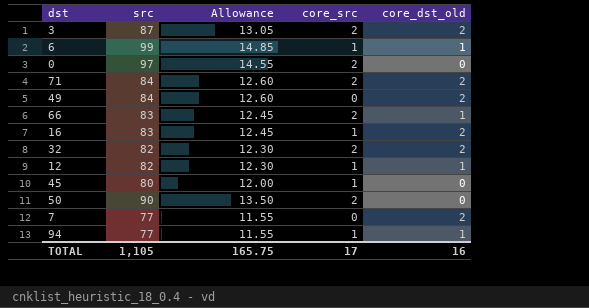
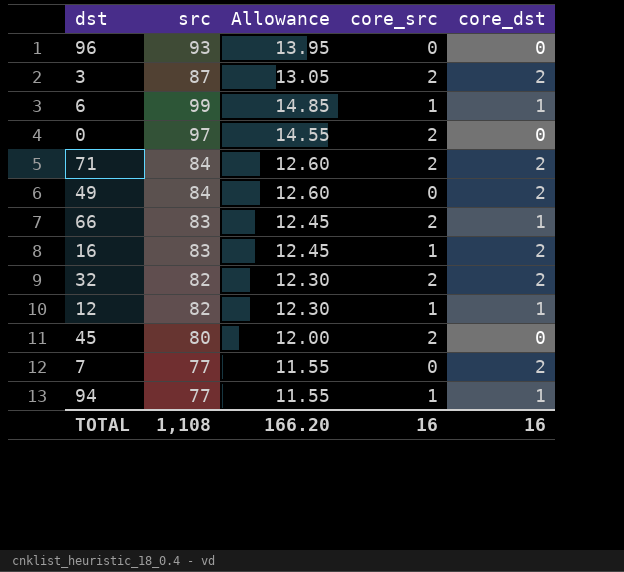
column name: core_dst_old -> core_dst
row 50: 90 | 13.50 | 2 | 0 -> none
row 96: none -> 93 | 13.95 | 0 | 0
45 | core_src: 1 -> 2
TOTAL | src: 1,105 -> 1,108
TOTAL | Allowance: 165.75 -> 166.20
TOTAL | core_src: 17 -> 16

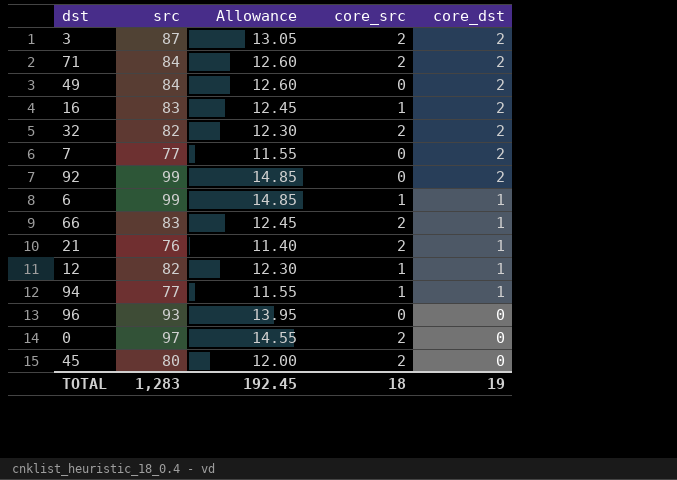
row order: none -> core_dst descending
row 92: none -> 99 | 14.85 | 0 | 2
row 21: none -> 76 | 11.40 | 2 | 1
TOTAL | src: 1,108 -> 1,283
TOTAL | Allowance: 166.20 -> 192.45
TOTAL | core_src: 16 -> 18
TOTAL | core_dst: 16 -> 19

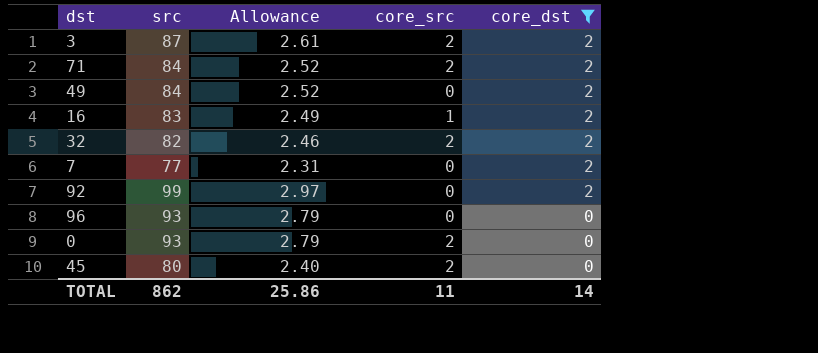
filter: none -> core_dst != 1
column Allowance | formula: [src] * 0.15 -> [src] * 0.03
0 | src: 97 -> 93
TOTAL | src: 1,283 -> 862
TOTAL | Allowance: 192.45 -> 25.86
TOTAL | core_src: 18 -> 11
TOTAL | core_dst: 19 -> 14

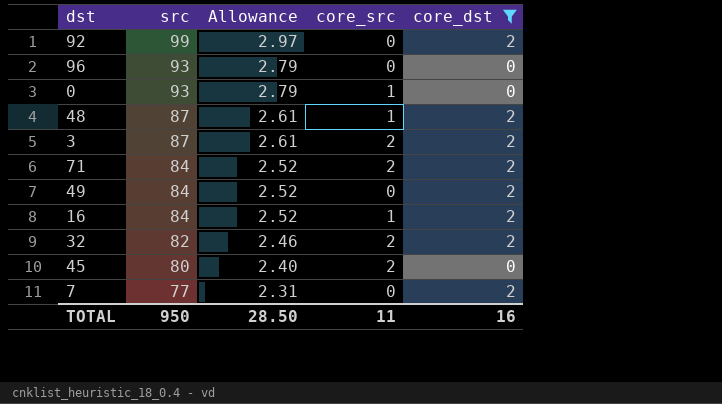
row order: core_dst descending -> src descending
0 | core_src: 2 -> 1
row 48: none -> 87 | 2.61 | 1 | 2
16 | src: 83 -> 84
16 | Allowance: 2.49 -> 2.52
TOTAL | src: 862 -> 950
TOTAL | Allowance: 25.86 -> 28.50
TOTAL | core_dst: 14 -> 16

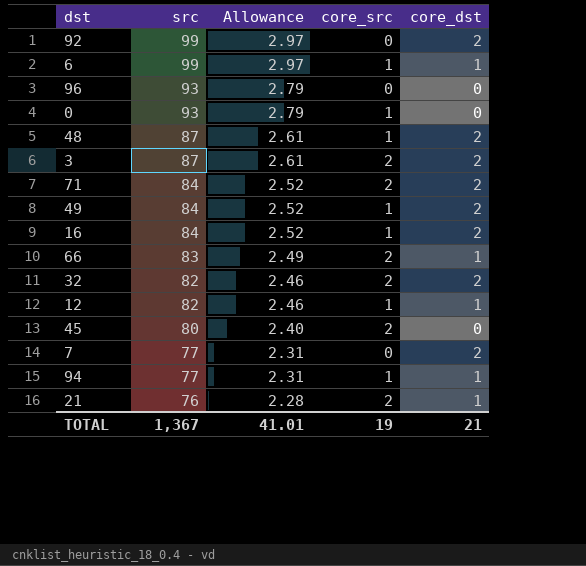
filter: core_dst != 1 -> none
49 | core_src: 0 -> 1
TOTAL | src: 950 -> 1,367
TOTAL | Allowance: 28.50 -> 41.01
TOTAL | core_src: 11 -> 19
TOTAL | core_dst: 16 -> 21

